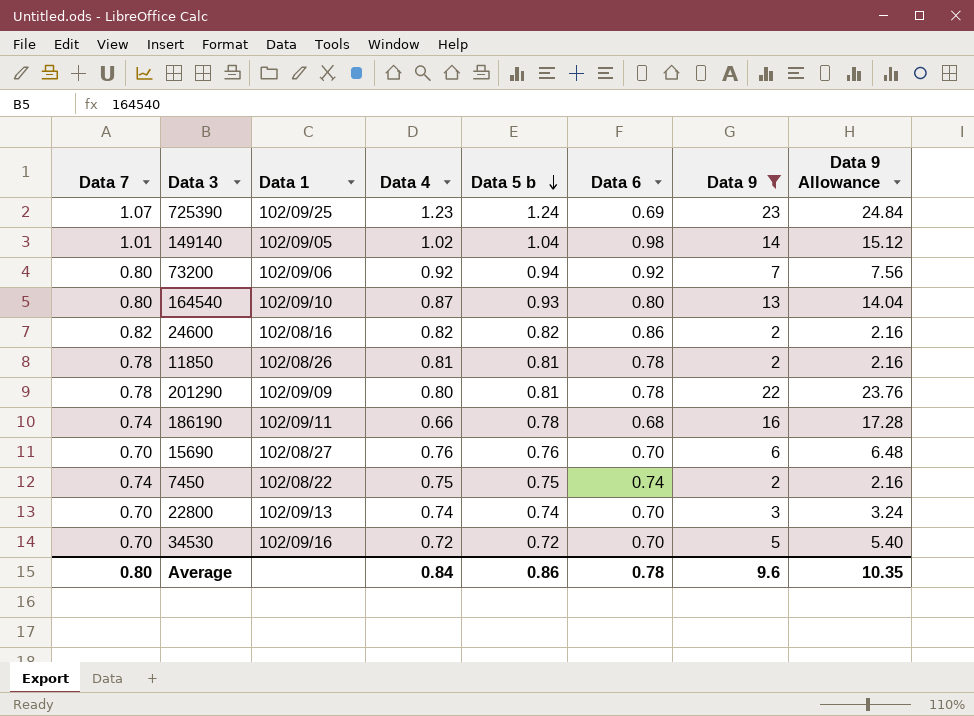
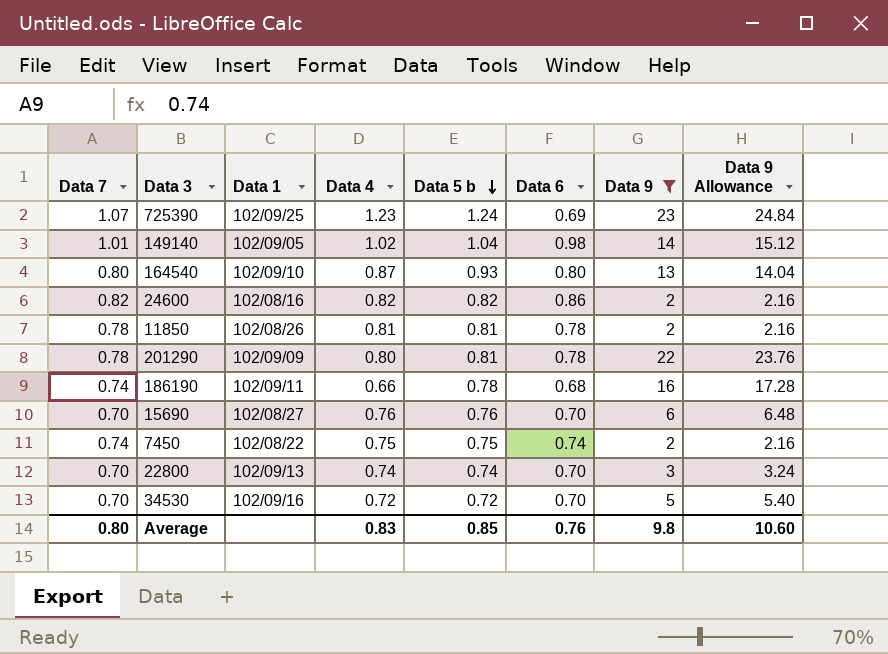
row 73200: 0.80 | 102/09/06 | 0.92 | 0.94 | 0.92 | 7 | 7.56 -> none
Average | Data 4: 0.84 -> 0.83
Average | Data 5 b: 0.86 -> 0.85
Average | Data 6: 0.78 -> 0.76
Average | Data 9: 9.6 -> 9.8
Average | Data 9 Allowance: 10.35 -> 10.60

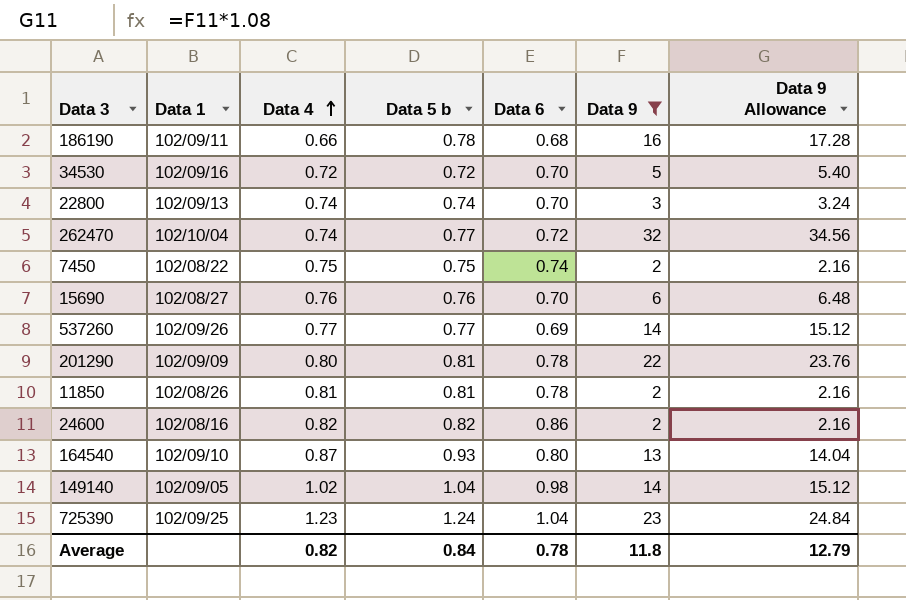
row order: Data 5 b descending -> Data 4 ascending
column Data 7 | position: 1 -> none
row 262470: none -> 102/10/04 | 0.74 | 0.77 | 0.72 | 32 | 34.56
row 537260: none -> 102/09/26 | 0.77 | 0.77 | 0.69 | 14 | 15.12
725390 | Data 6: 0.69 -> 1.04
Average | Data 4: 0.83 -> 0.82
Average | Data 5 b: 0.85 -> 0.84
Average | Data 6: 0.76 -> 0.78
Average | Data 9: 9.8 -> 11.8
Average | Data 9 Allowance: 10.60 -> 12.79

